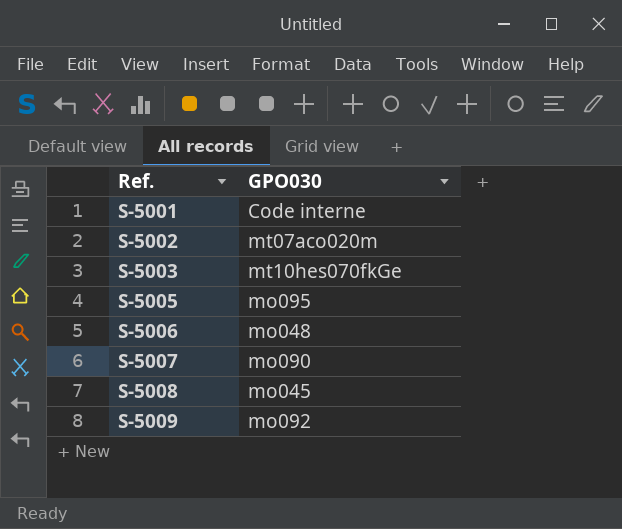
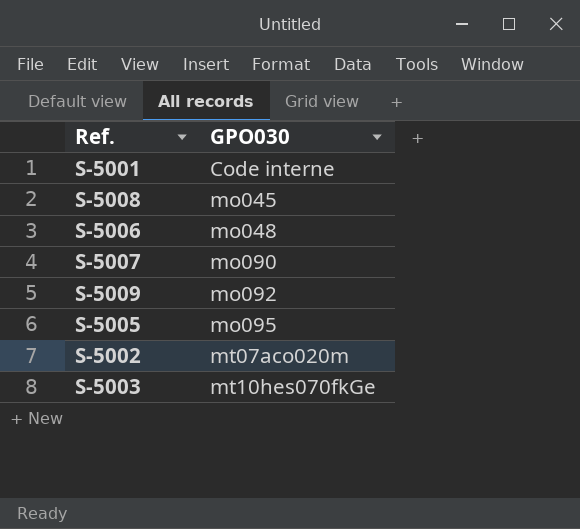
row order: Ref. ascending -> GPO030 ascending

